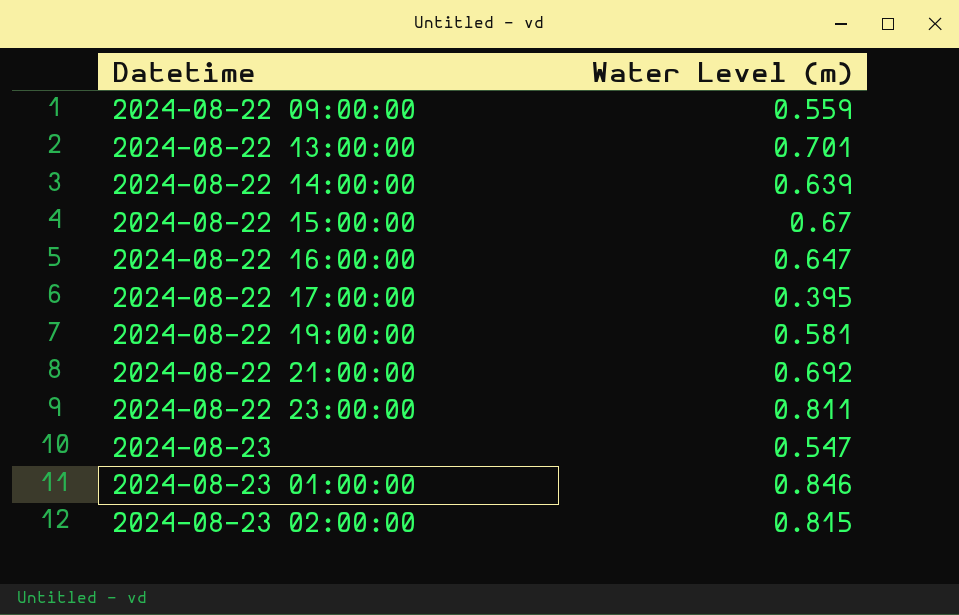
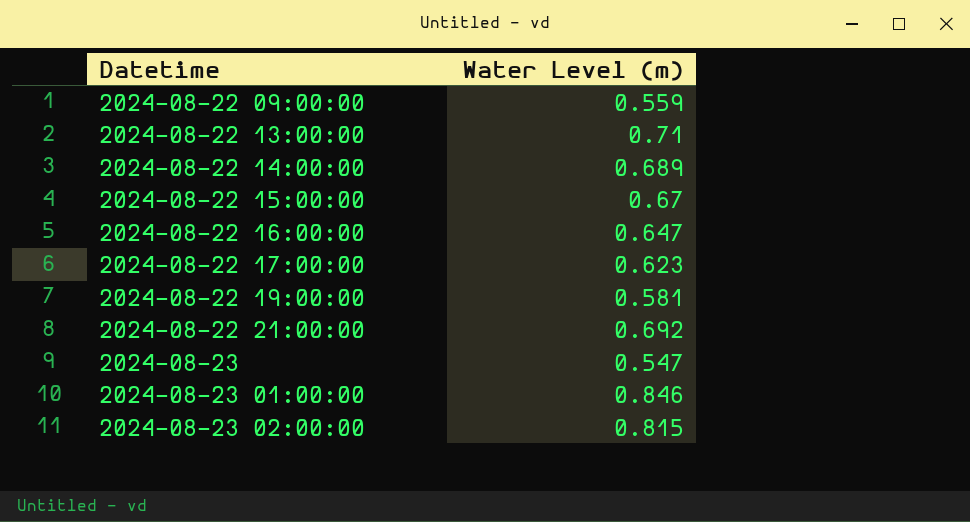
row 2024-08-22 23:00:00: 0.811 -> none
2024-08-22 13:00:00 | Water Level (m): 0.701 -> 0.71
2024-08-22 14:00:00 | Water Level (m): 0.639 -> 0.689
2024-08-22 17:00:00 | Water Level (m): 0.395 -> 0.623

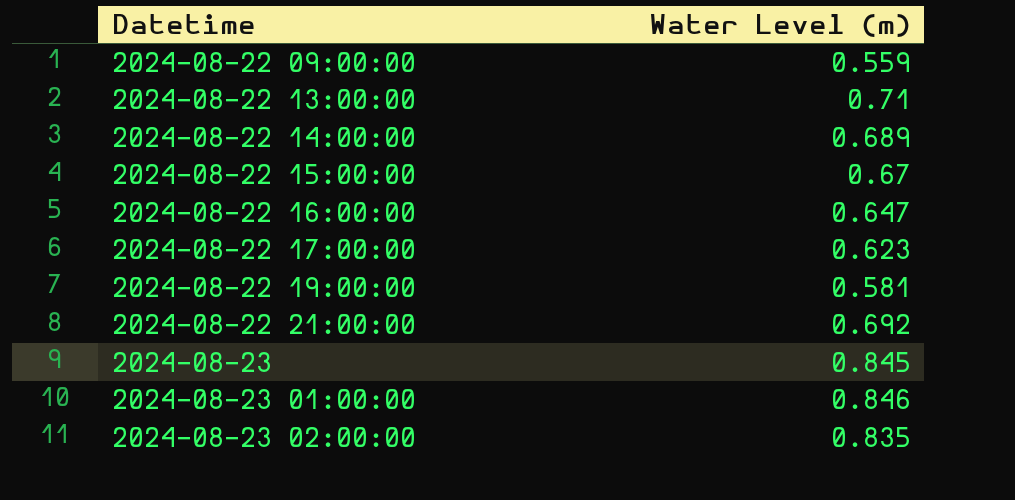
2024-08-23 | Water Level (m): 0.547 -> 0.845
2024-08-23 02:00:00 | Water Level (m): 0.815 -> 0.835

